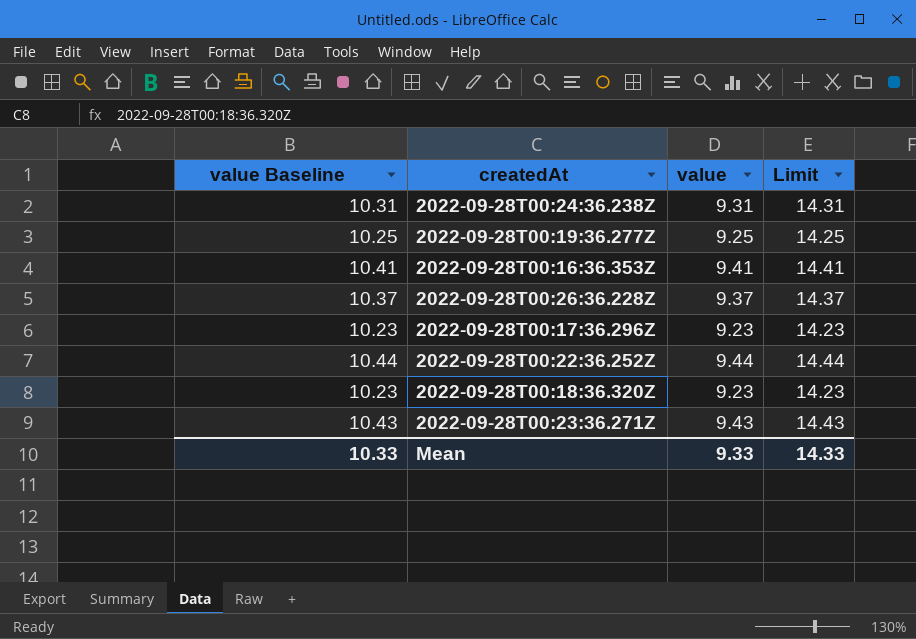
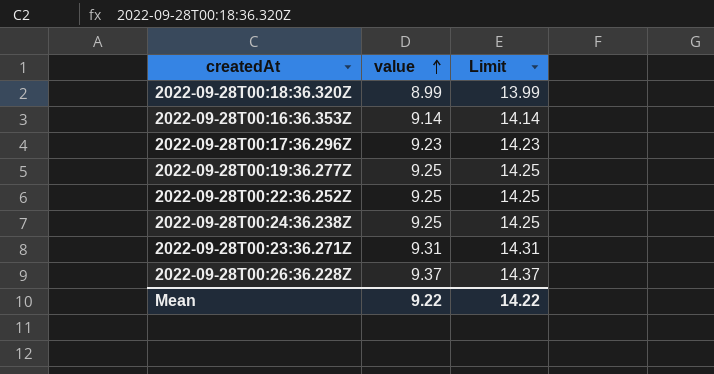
row order: none -> value ascending
column value Baseline | formula: [value] + 1 -> none
2022-09-28T00:18:36.320Z | value: 9.23 -> 8.99
2022-09-28T00:18:36.320Z | Limit: 14.23 -> 13.99
2022-09-28T00:16:36.353Z | value: 9.41 -> 9.14
2022-09-28T00:16:36.353Z | Limit: 14.41 -> 14.14
2022-09-28T00:22:36.252Z | value: 9.44 -> 9.25
2022-09-28T00:22:36.252Z | Limit: 14.44 -> 14.25
2022-09-28T00:24:36.238Z | value: 9.31 -> 9.25
2022-09-28T00:24:36.238Z | Limit: 14.31 -> 14.25
2022-09-28T00:23:36.271Z | value: 9.43 -> 9.31
2022-09-28T00:23:36.271Z | Limit: 14.43 -> 14.31
Mean | value: 9.33 -> 9.22
Mean | Limit: 14.33 -> 14.22

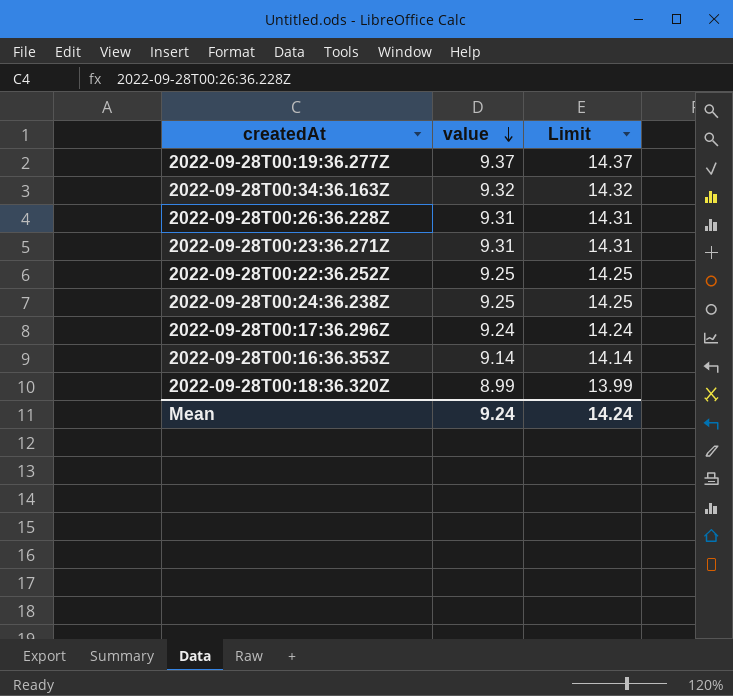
row order: value ascending -> value descending
2022-09-28T00:19:36.277Z | value: 9.25 -> 9.37
2022-09-28T00:19:36.277Z | Limit: 14.25 -> 14.37
row 2022-09-28T00:34:36.163Z: none -> 9.32 | 14.32
2022-09-28T00:26:36.228Z | value: 9.37 -> 9.31
2022-09-28T00:26:36.228Z | Limit: 14.37 -> 14.31
2022-09-28T00:17:36.296Z | value: 9.23 -> 9.24
2022-09-28T00:17:36.296Z | Limit: 14.23 -> 14.24
Mean | value: 9.22 -> 9.24
Mean | Limit: 14.22 -> 14.24

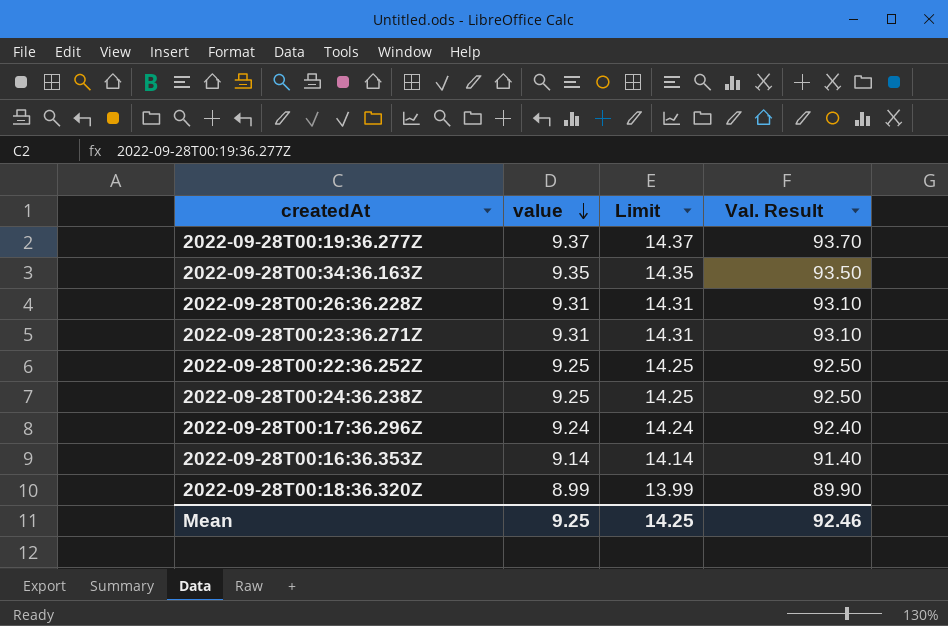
column Val. Result | formula: none -> [value] * 10
2022-09-28T00:34:36.163Z | value: 9.32 -> 9.35
2022-09-28T00:34:36.163Z | Limit: 14.32 -> 14.35
Mean | value: 9.24 -> 9.25
Mean | Limit: 14.24 -> 14.25

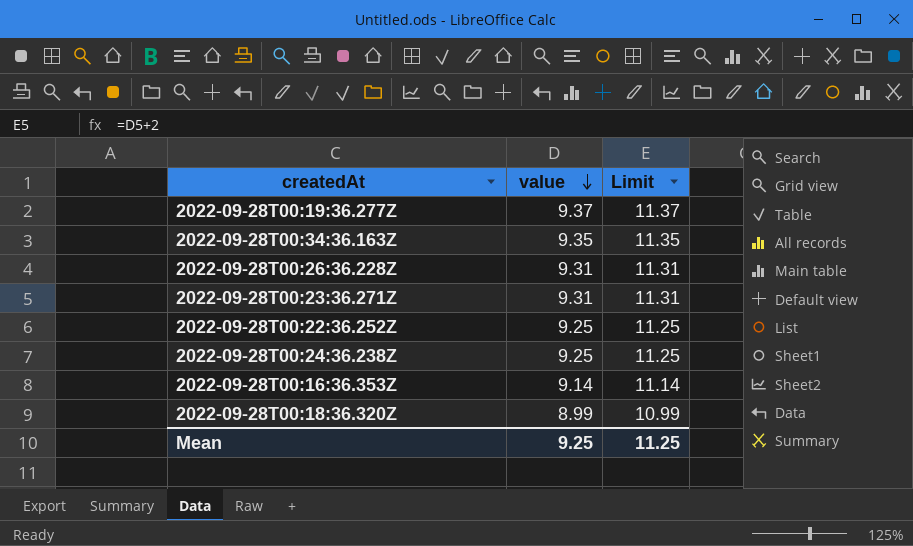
column Val. Result | formula: [value] * 10 -> none
column Limit | formula: [value] + 5 -> [value] + 2
row 2022-09-28T00:17:36.296Z: 9.24 | 14.24 | 92.40 -> none
Mean | Limit: 14.25 -> 11.25

